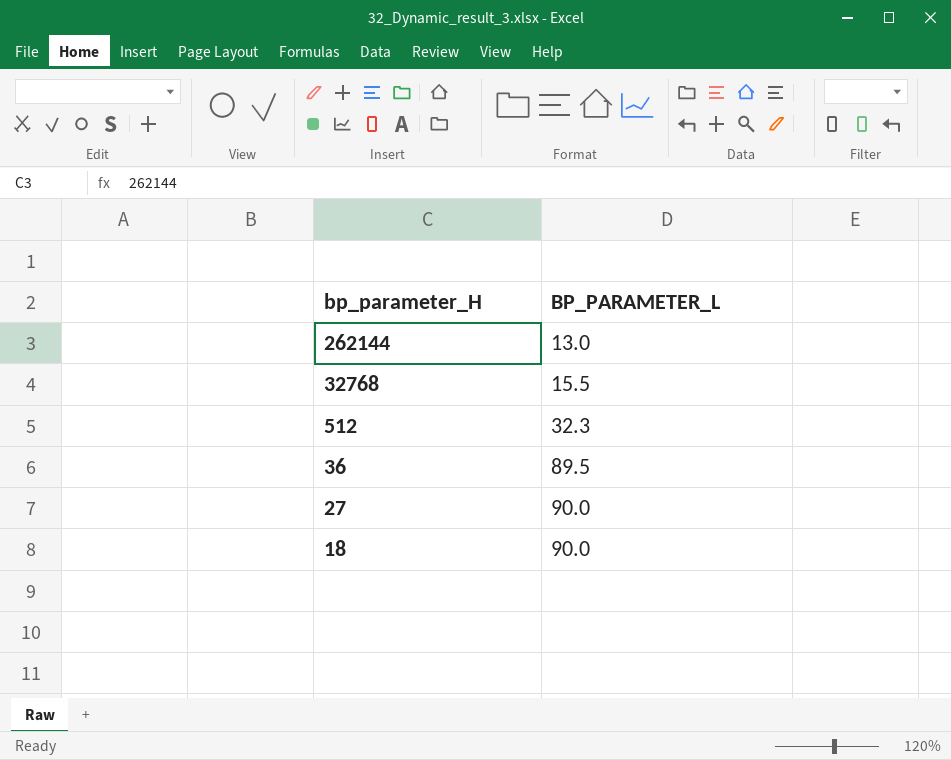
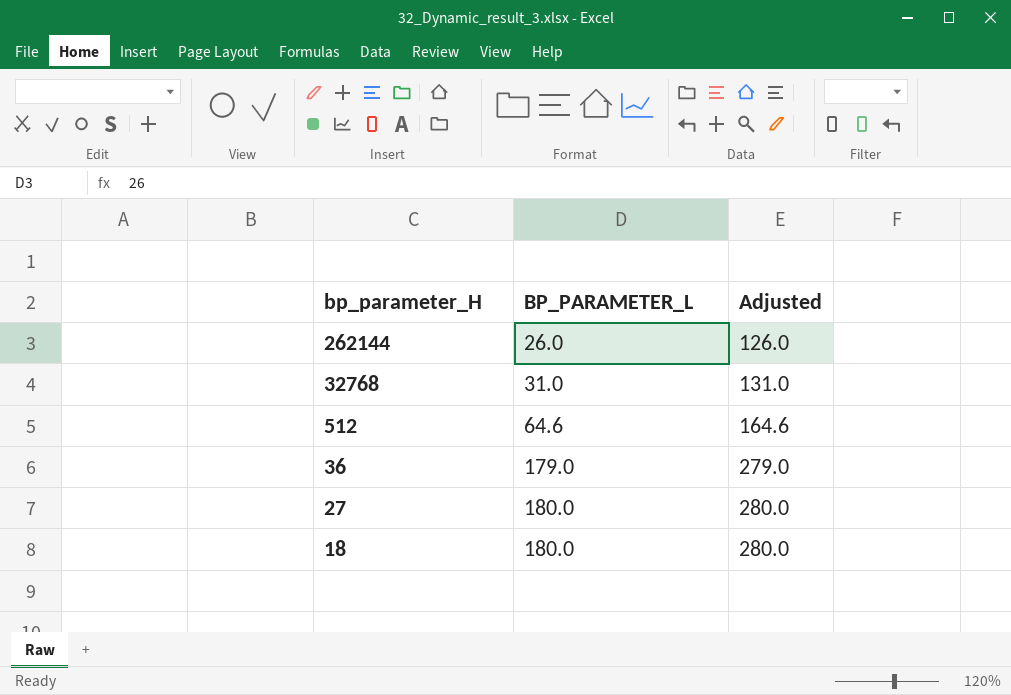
column Adjusted | formula: none -> [BP_PARAMETER_L] + 100
262144 | BP_PARAMETER_L: 13.0 -> 26.0
32768 | BP_PARAMETER_L: 15.5 -> 31.0
512 | BP_PARAMETER_L: 32.3 -> 64.6
36 | BP_PARAMETER_L: 89.5 -> 179.0
27 | BP_PARAMETER_L: 90.0 -> 180.0
18 | BP_PARAMETER_L: 90.0 -> 180.0

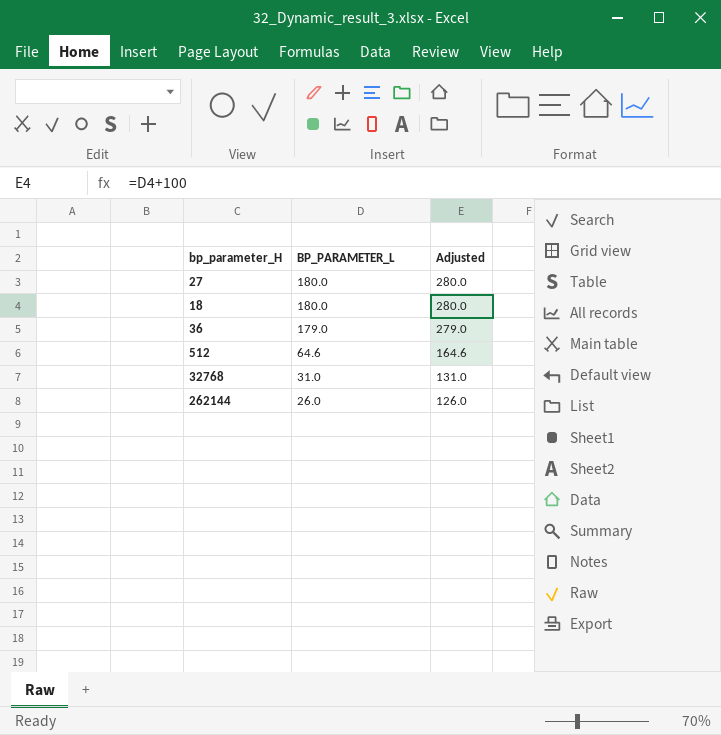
row order: bp_parameter_H descending -> BP_PARAMETER_L descending

